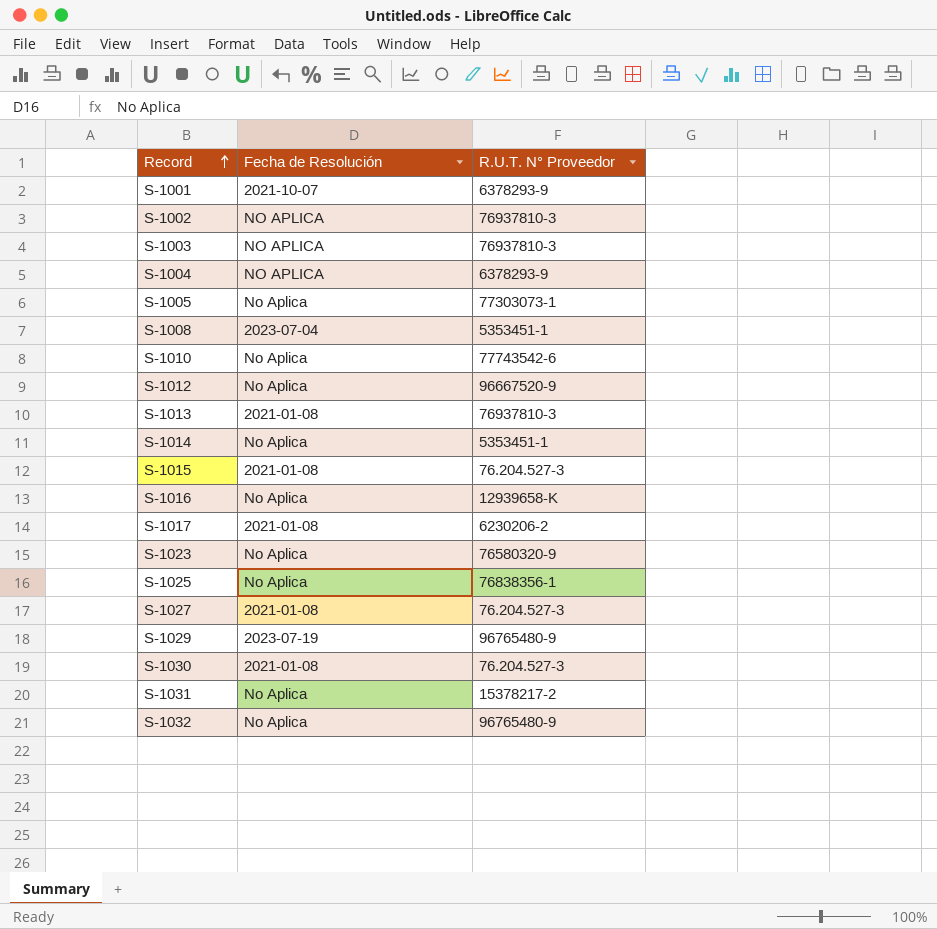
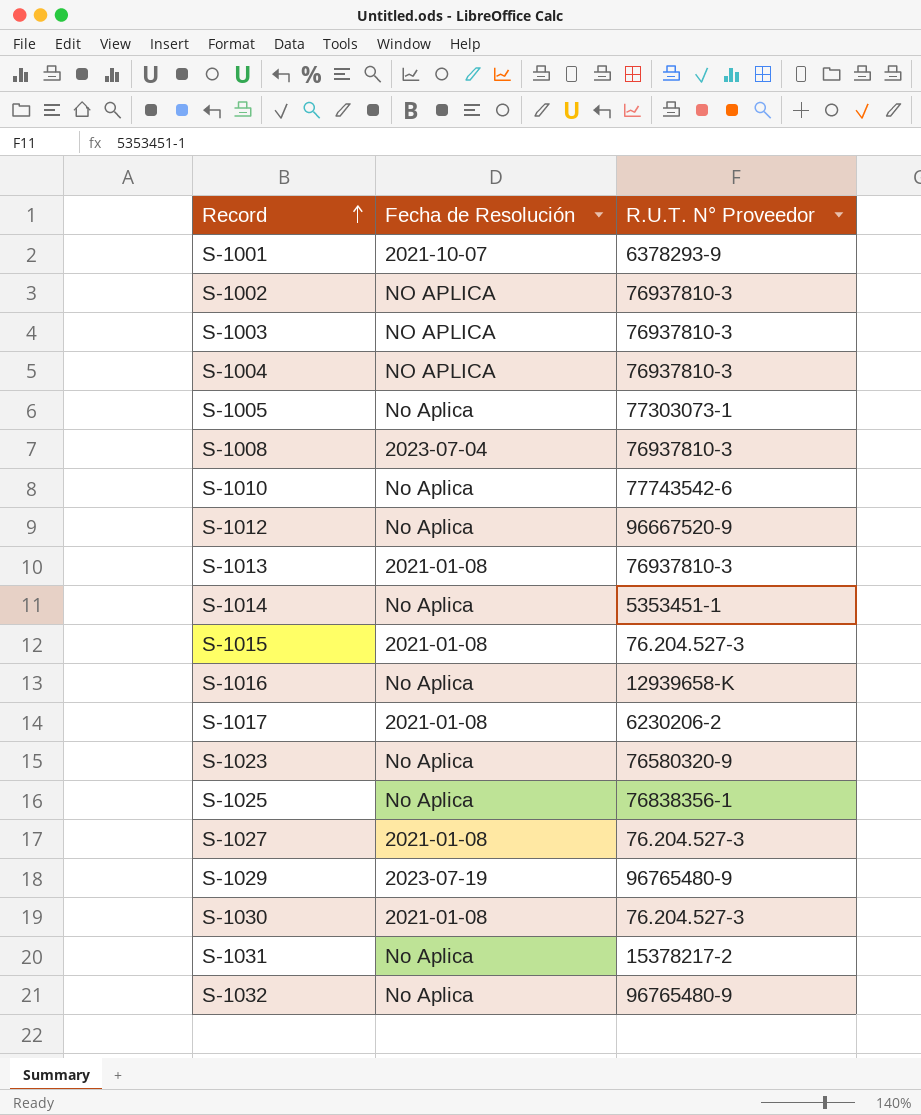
S-1004 | R.U.T. N° Proveedor: 6378293-9 -> 76937810-3
S-1008 | R.U.T. N° Proveedor: 5353451-1 -> 76937810-3

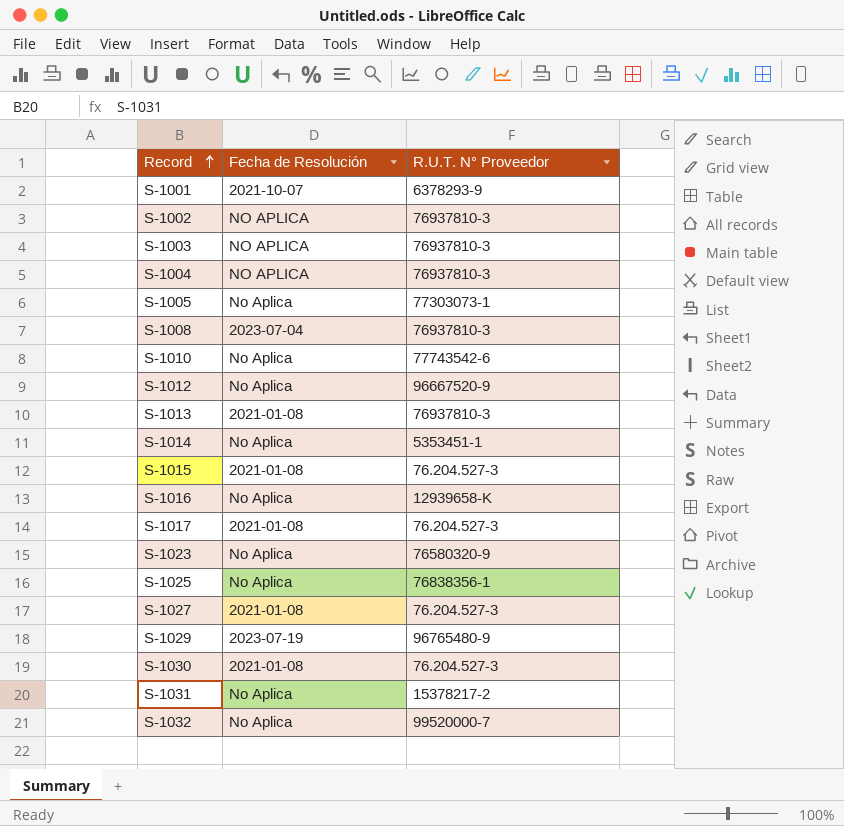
S-1017 | R.U.T. N° Proveedor: 6230206-2 -> 76.204.527-3
S-1032 | R.U.T. N° Proveedor: 96765480-9 -> 99520000-7

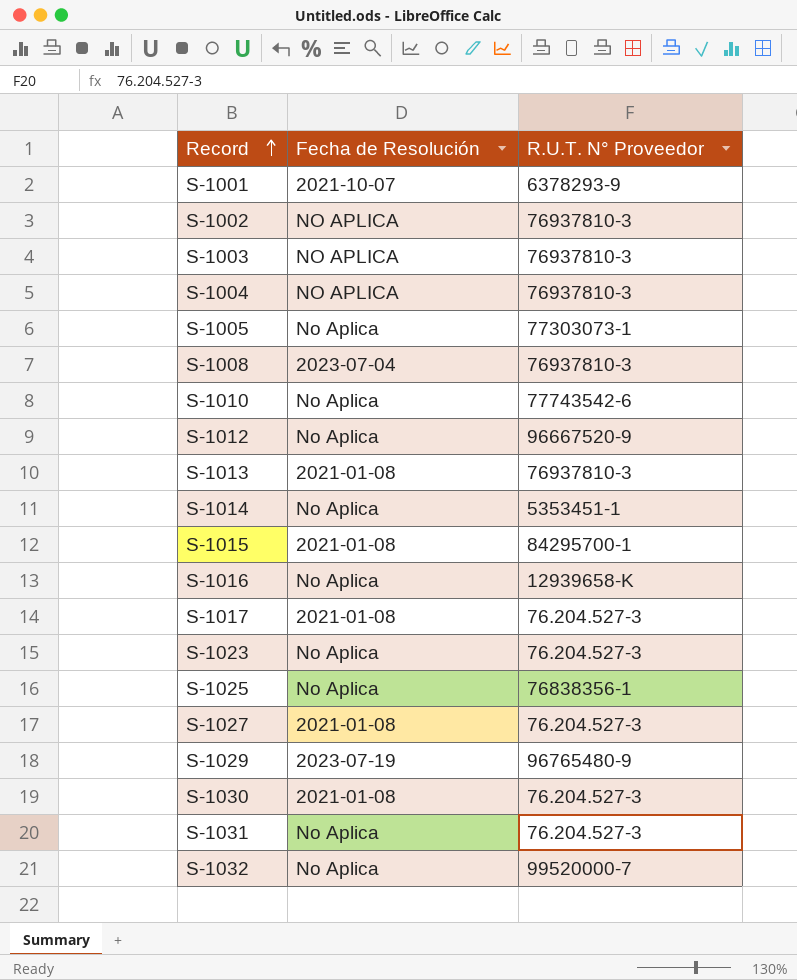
S-1015 | R.U.T. N° Proveedor: 76.204.527-3 -> 84295700-1
S-1023 | R.U.T. N° Proveedor: 76580320-9 -> 76.204.527-3
S-1031 | R.U.T. N° Proveedor: 15378217-2 -> 76.204.527-3

